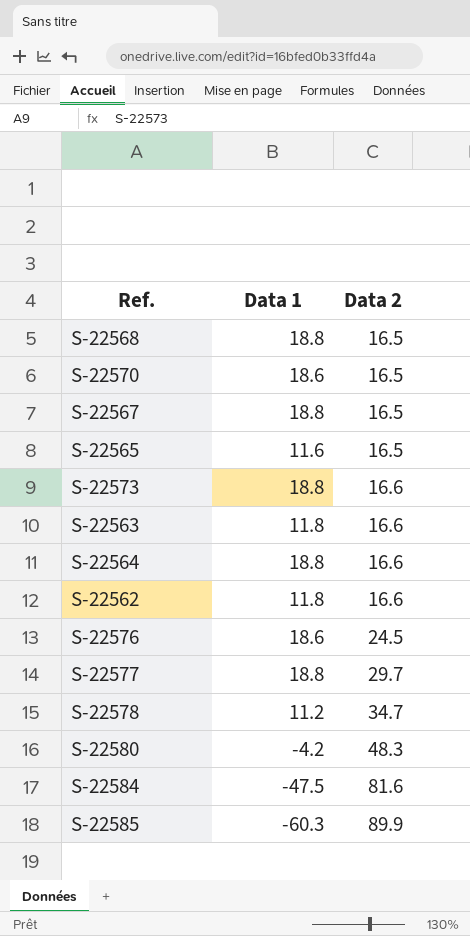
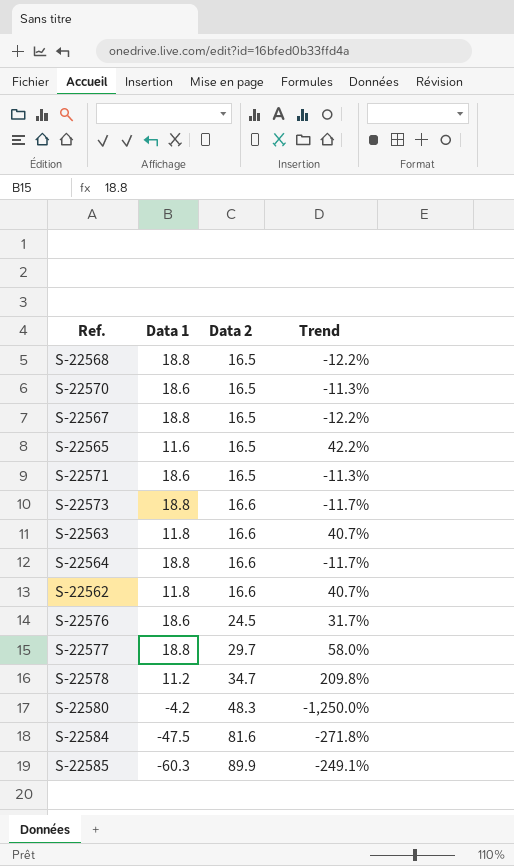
column Trend | formula: none -> ([Data 2] - [Data 1]) / [Data 1]
row S-22571: none -> 18.6 | 16.5 | -11.3%

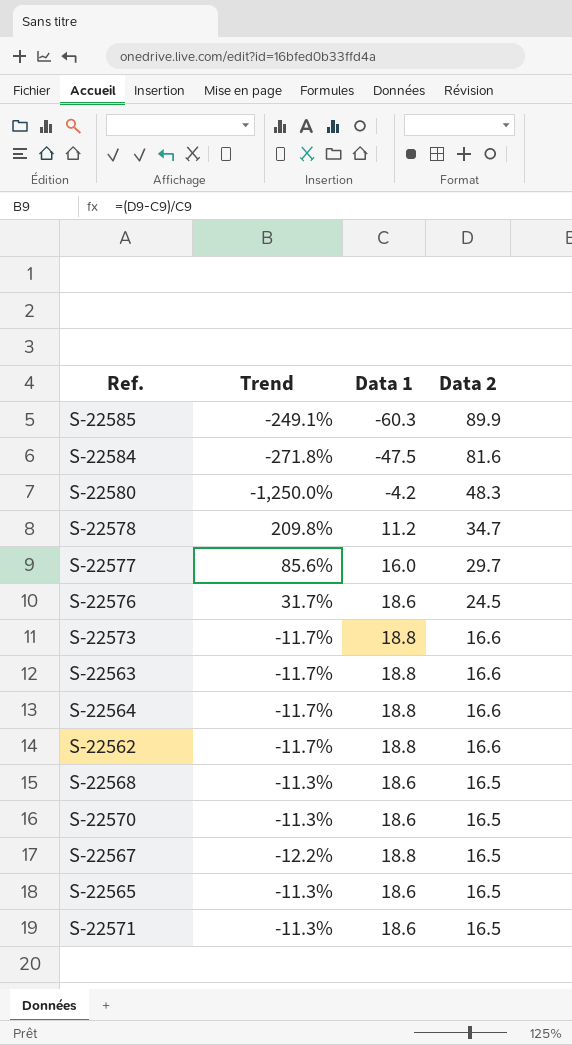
row order: Data 2 ascending -> Data 2 descending
column Trend | position: 4 -> 2
S-22577 | Trend: 58.0% -> 85.6%
S-22577 | Data 1: 18.8 -> 16.0
S-22563 | Trend: 40.7% -> -11.7%
S-22563 | Data 1: 11.8 -> 18.8
S-22562 | Trend: 40.7% -> -11.7%
S-22562 | Data 1: 11.8 -> 18.8
S-22568 | Trend: -12.2% -> -11.3%
S-22568 | Data 1: 18.8 -> 18.6
S-22565 | Trend: 42.2% -> -11.3%
S-22565 | Data 1: 11.6 -> 18.6

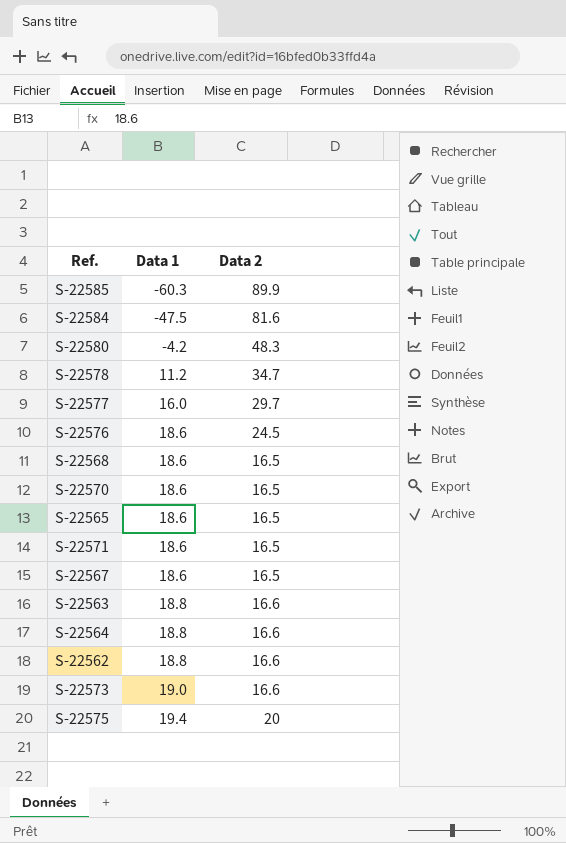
row order: Data 2 descending -> Data 1 ascending
column Trend | formula: ([Data 2] - [Data 1]) / [Data 1] -> none
S-22567 | Data 1: 18.8 -> 18.6
S-22573 | Data 1: 18.8 -> 19.0
row S-22575: none -> 19.4 | 20

